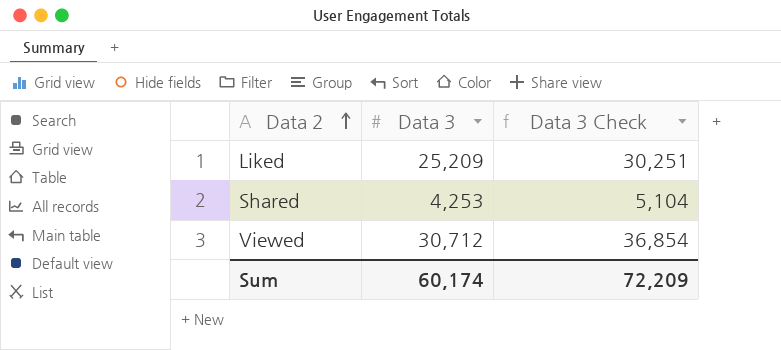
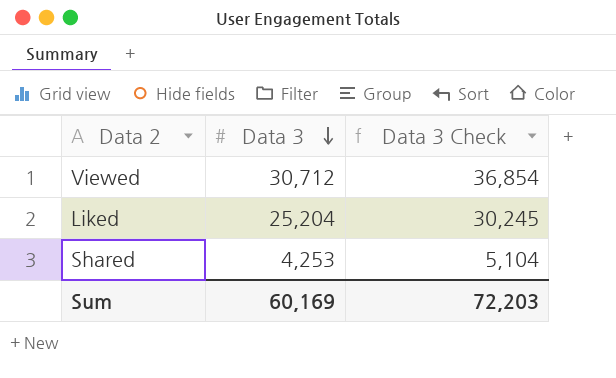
row order: Data 2 ascending -> Data 3 descending
Liked | Data 3: 25,209 -> 25,204
Liked | Data 3 Check: 30,251 -> 30,245
Sum | Data 3: 60,174 -> 60,169
Sum | Data 3 Check: 72,209 -> 72,203

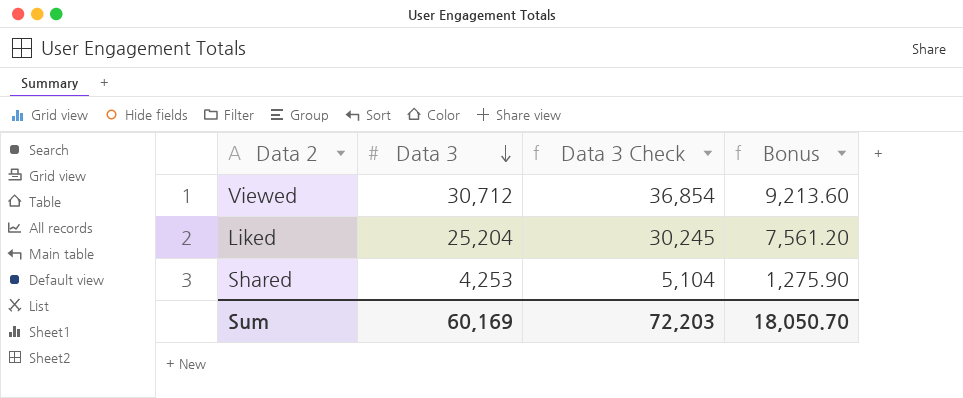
column Bonus | formula: none -> [Data 3] * 0.3

